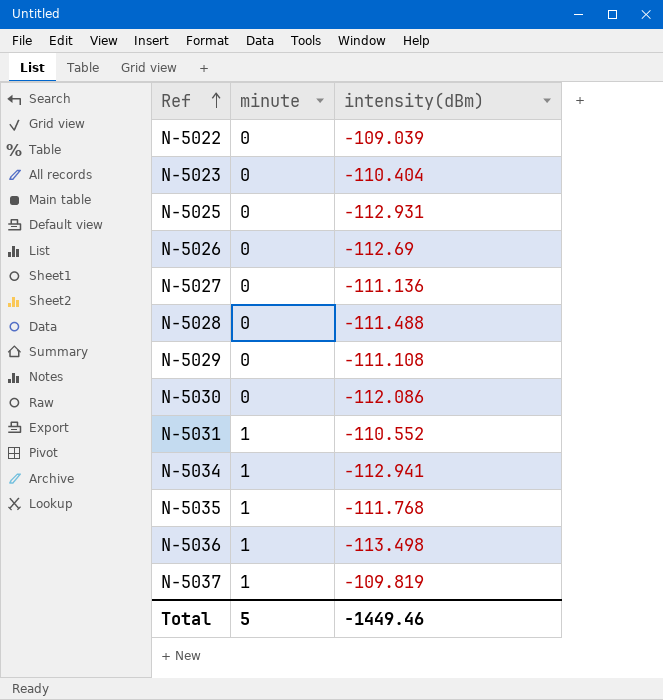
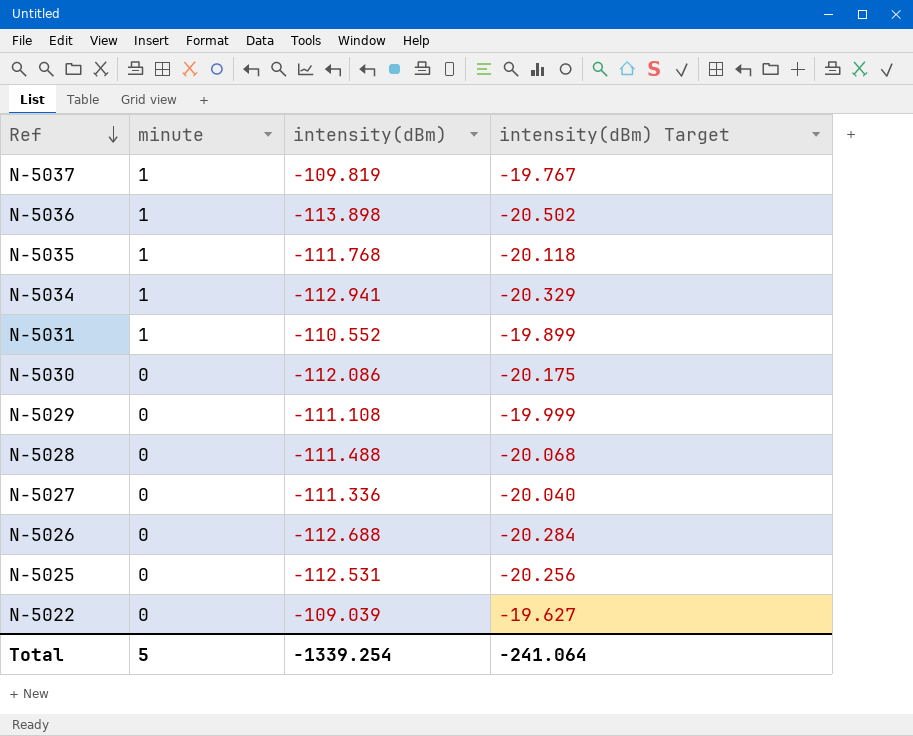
row order: Ref ascending -> Ref descending
column intensity(dBm) Target | formula: none -> [intensity(dBm)] * 0.18
row N-5023: 0 | -110.404 -> none
N-5036 | intensity(dBm): -113.498 -> -113.898
N-5027 | intensity(dBm): -111.136 -> -111.336
N-5026 | intensity(dBm): -112.69 -> -112.688
N-5025 | intensity(dBm): -112.931 -> -112.531
Total | intensity(dBm): -1449.46 -> -1339.254

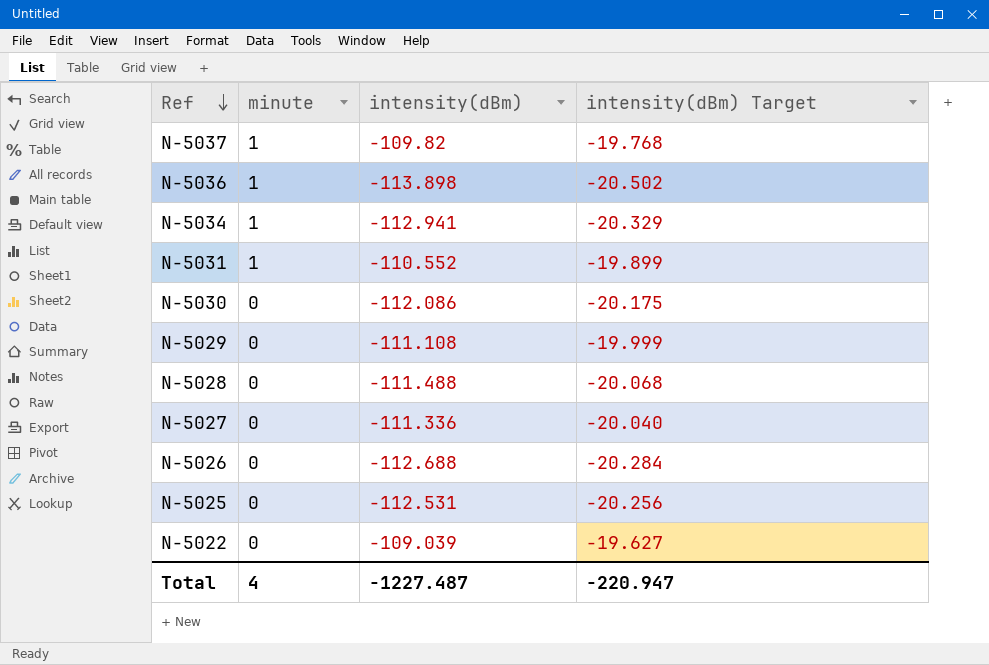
row N-5035: 1 | -111.768 | -20.118 -> none
N-5037 | intensity(dBm): -109.819 -> -109.82
N-5037 | intensity(dBm) Target: -19.767 -> -19.768
Total | minute: 5 -> 4
Total | intensity(dBm): -1339.254 -> -1227.487
Total | intensity(dBm) Target: -241.064 -> -220.947

